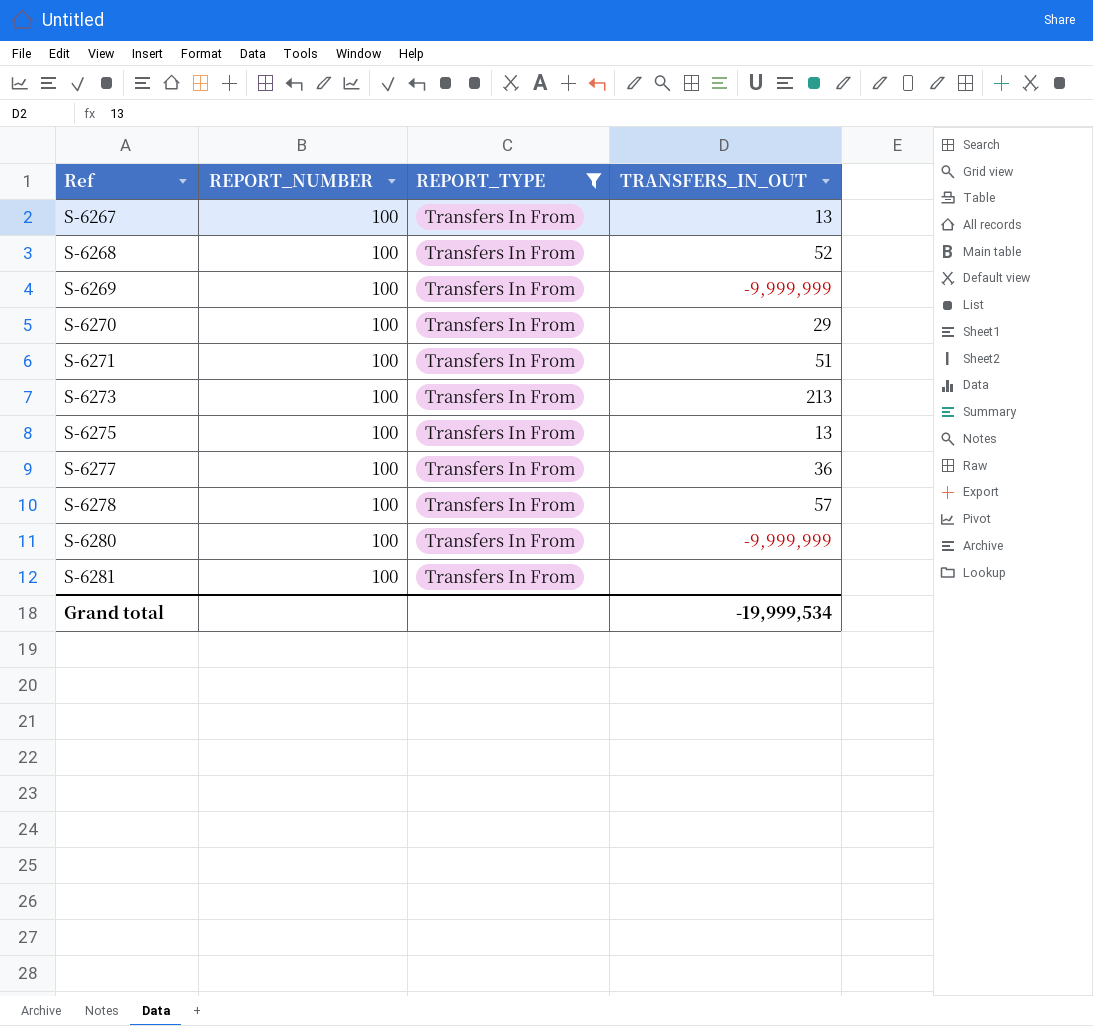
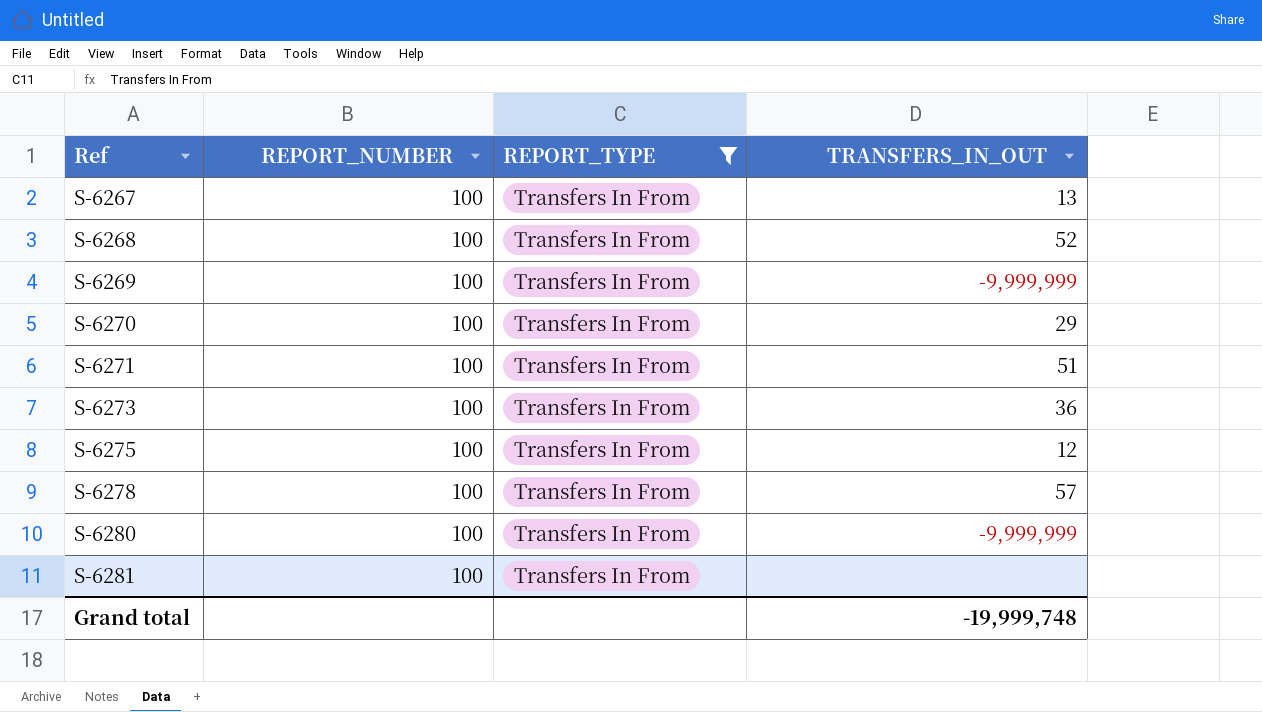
row S-6277: 100 | Transfers In From | 36 -> none
S-6273 | TRANSFERS_IN_OUT: 213 -> 36
S-6275 | TRANSFERS_IN_OUT: 13 -> 12
Grand total | TRANSFERS_IN_OUT: -19,999,534 -> -19,999,748

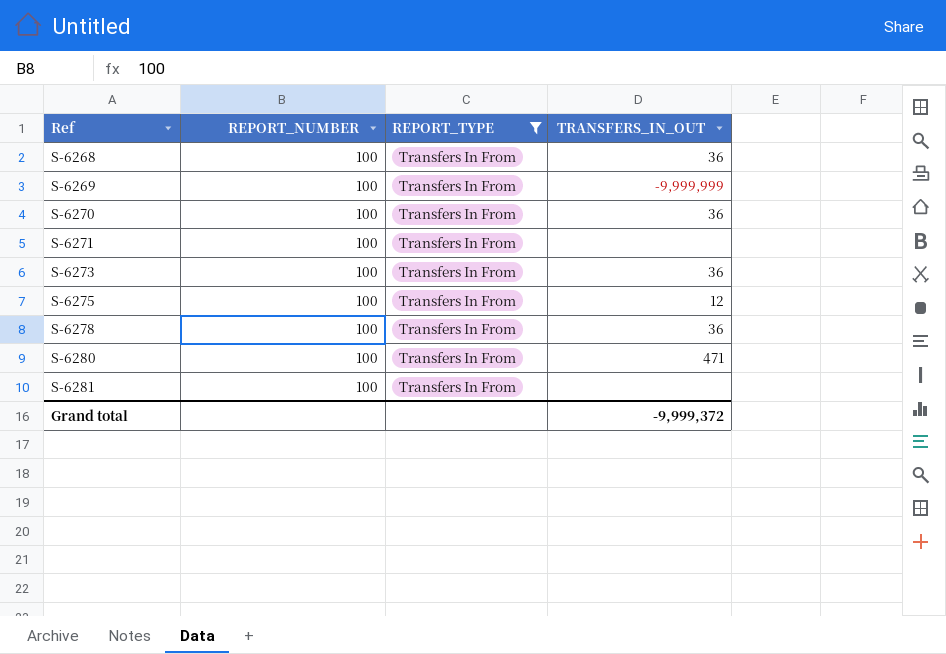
row S-6267: 100 | Transfers In From | 13 -> none
S-6268 | TRANSFERS_IN_OUT: 52 -> 36
S-6270 | TRANSFERS_IN_OUT: 29 -> 36
S-6271 | TRANSFERS_IN_OUT: 51 -> none
S-6278 | TRANSFERS_IN_OUT: 57 -> 36
S-6280 | TRANSFERS_IN_OUT: -9,999,999 -> 471
Grand total | TRANSFERS_IN_OUT: -19,999,748 -> -9,999,372

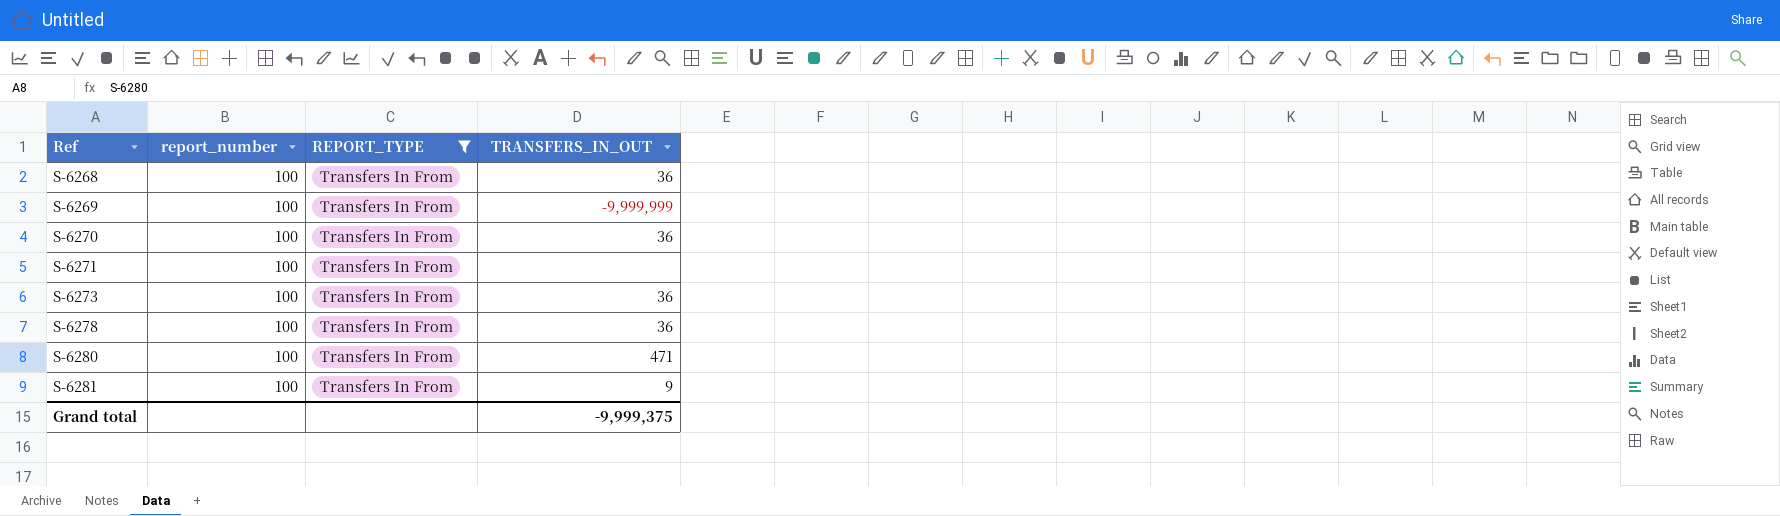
column name: REPORT_NUMBER -> report_number
row S-6275: 100 | Transfers In From | 12 -> none
S-6281 | TRANSFERS_IN_OUT: none -> 9
Grand total | TRANSFERS_IN_OUT: -9,999,372 -> -9,999,375

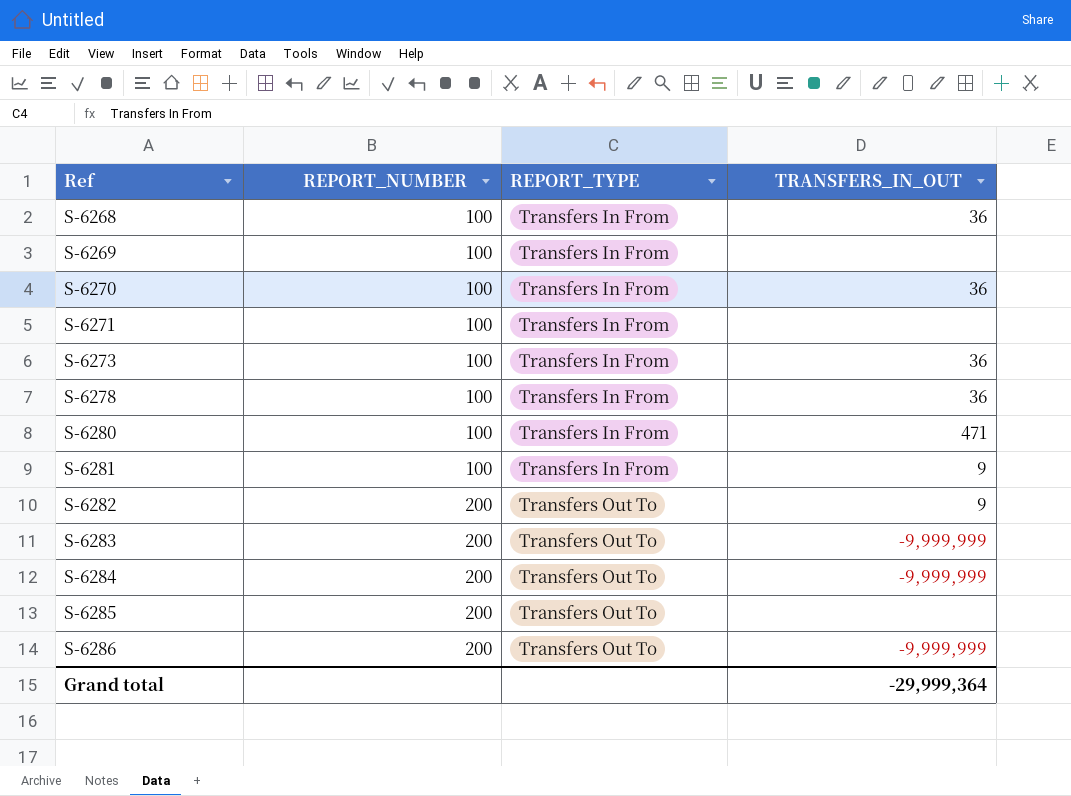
filter: REPORT_TYPE = Transfers In From -> none
column name: report_number -> REPORT_NUMBER
S-6269 | TRANSFERS_IN_OUT: -9,999,999 -> none
Grand total | TRANSFERS_IN_OUT: -9,999,375 -> -29,999,364

